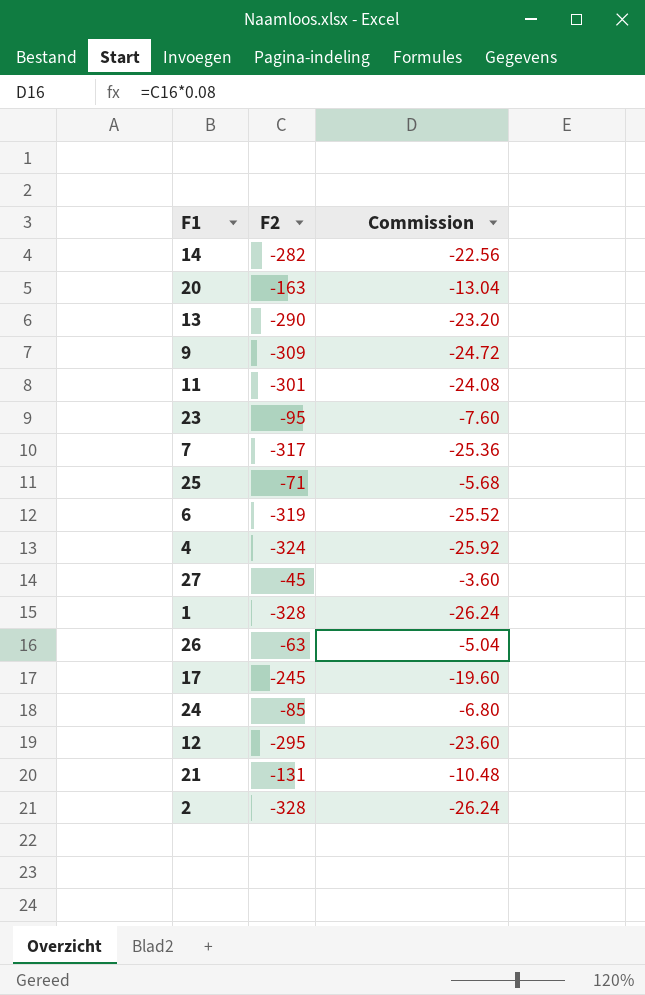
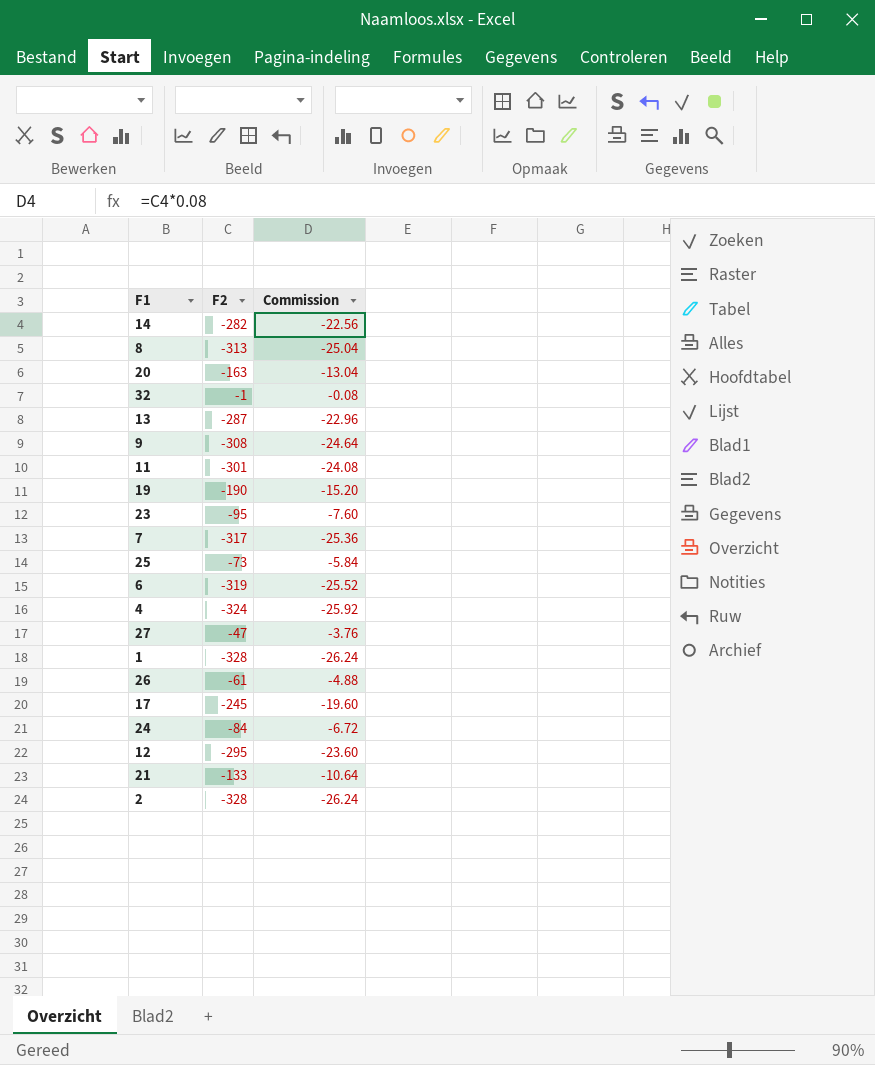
row 8: none -> -313 | -25.04
row 32: none -> -1 | -0.08
13 | F2: -290 -> -287
13 | Commission: -23.20 -> -22.96
9 | F2: -309 -> -308
9 | Commission: -24.72 -> -24.64
row 19: none -> -190 | -15.20
25 | F2: -71 -> -73
25 | Commission: -5.68 -> -5.84
27 | F2: -45 -> -47
27 | Commission: -3.60 -> -3.76
26 | F2: -63 -> -61
26 | Commission: -5.04 -> -4.88
24 | F2: -85 -> -84
24 | Commission: -6.80 -> -6.72
21 | F2: -131 -> -133
21 | Commission: -10.48 -> -10.64

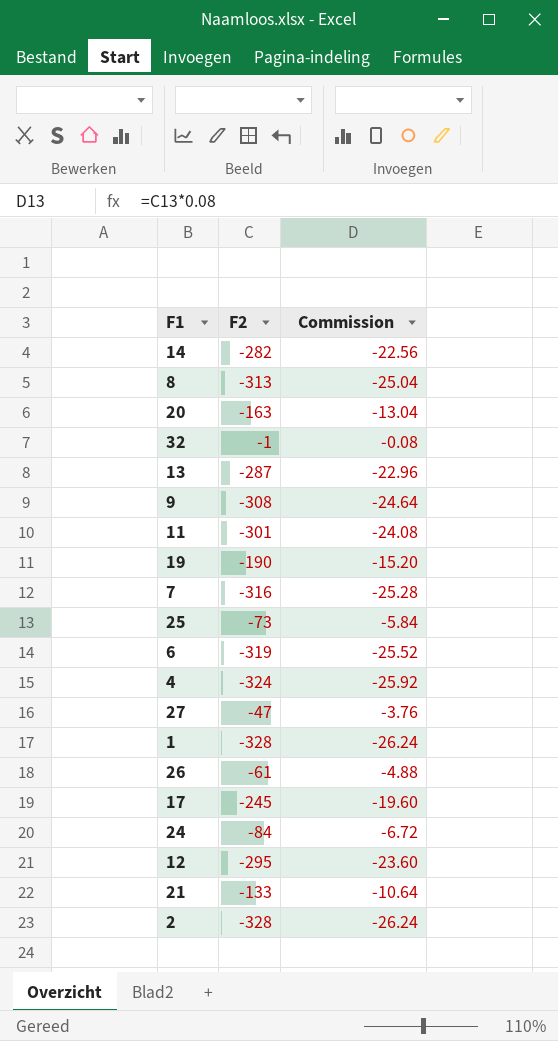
row 23: -95 | -7.60 -> none
7 | F2: -317 -> -316
7 | Commission: -25.36 -> -25.28

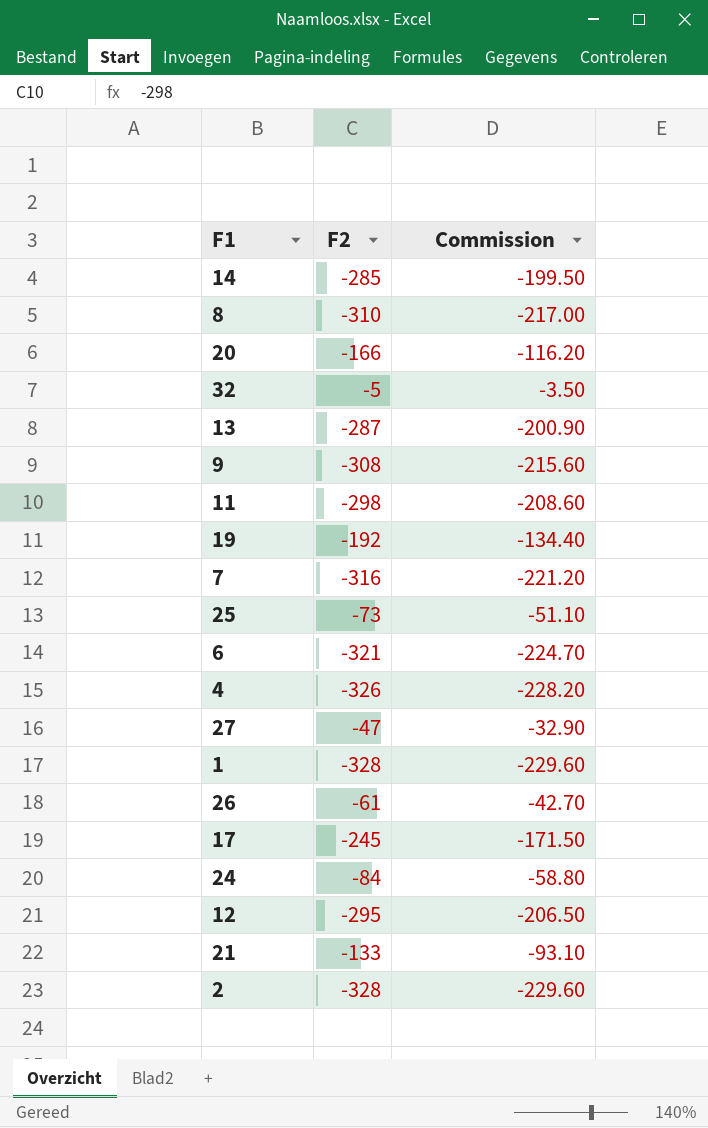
column Commission | formula: [F2] * 0.08 -> [F2] * 0.7
14 | F2: -282 -> -285
8 | F2: -313 -> -310
20 | F2: -163 -> -166
32 | F2: -1 -> -5
11 | F2: -301 -> -298
19 | F2: -190 -> -192
6 | F2: -319 -> -321
4 | F2: -324 -> -326

